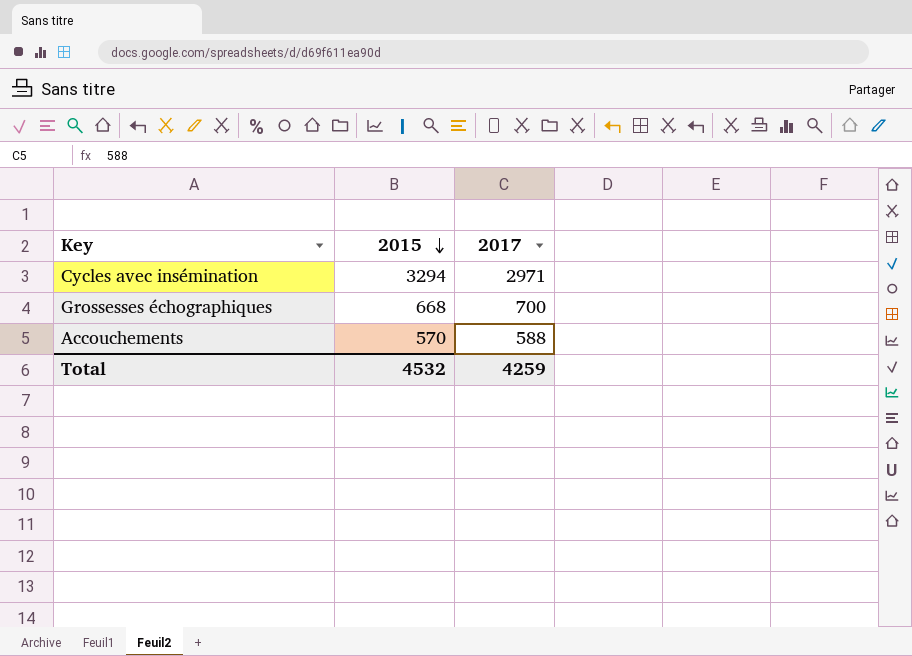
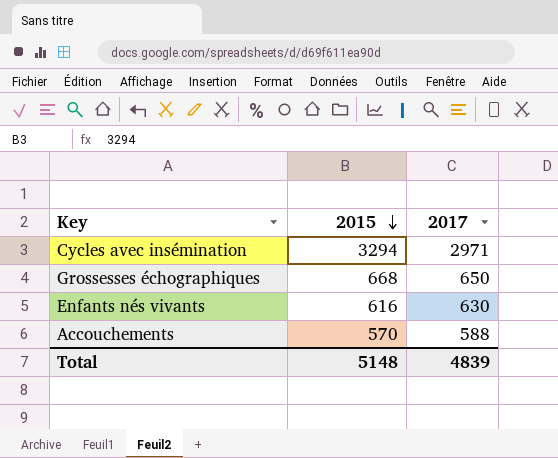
Grossesses échographiques | 2017: 700 -> 650
row Enfants nés vivants: none -> 616 | 630
Total | 2015: 4532 -> 5148
Total | 2017: 4259 -> 4839

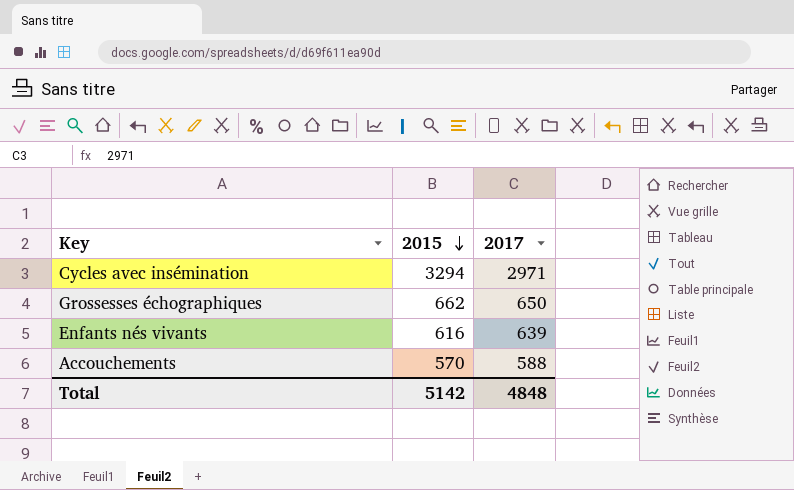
Grossesses échographiques | 2015: 668 -> 662
Enfants nés vivants | 2017: 630 -> 639
Total | 2015: 5148 -> 5142
Total | 2017: 4839 -> 4848

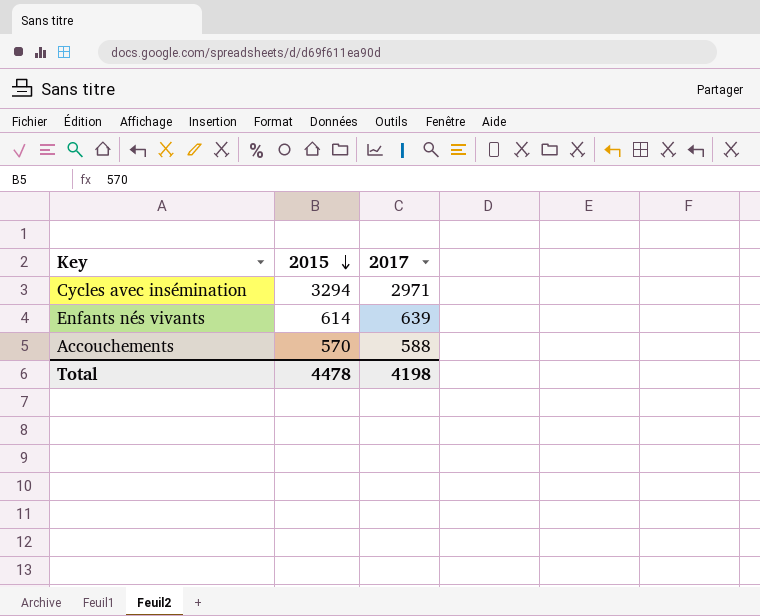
row Grossesses échographiques: 662 | 650 -> none
Enfants nés vivants | 2015: 616 -> 614
Total | 2015: 5142 -> 4478
Total | 2017: 4848 -> 4198

